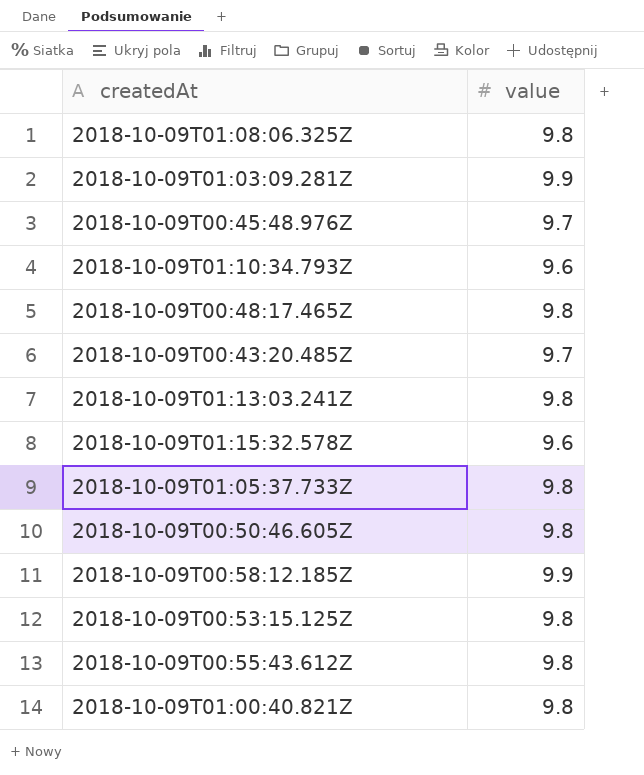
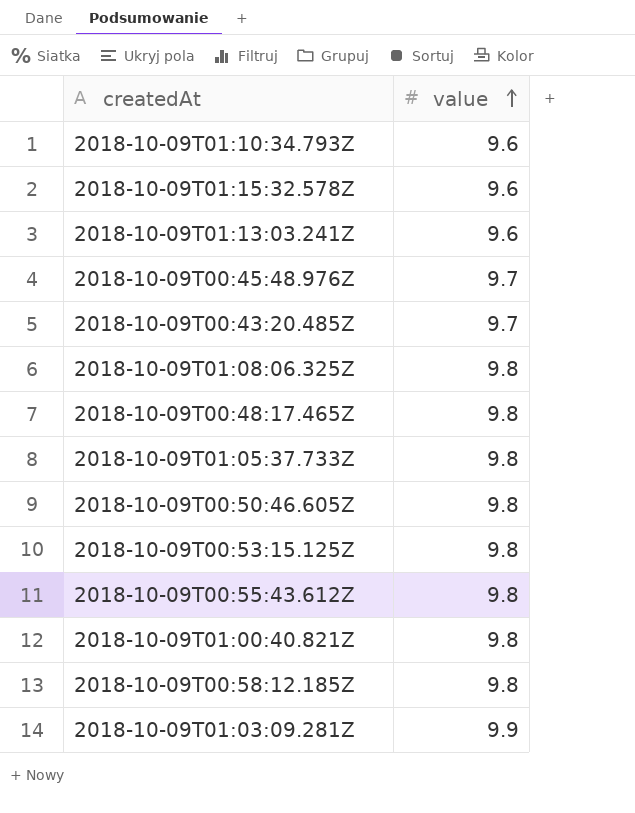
row order: none -> value ascending
2018-10-09T01:13:03.241Z | value: 9.8 -> 9.6
2018-10-09T00:58:12.185Z | value: 9.9 -> 9.8

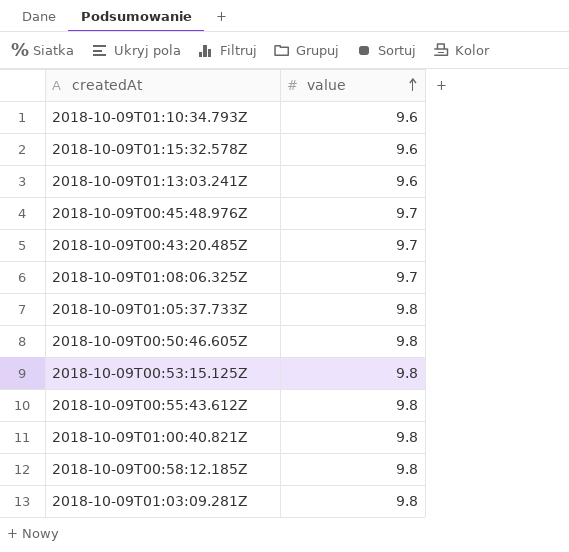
row 2018-10-09T00:48:17.465Z: 9.8 -> none
2018-10-09T01:08:06.325Z | value: 9.8 -> 9.7
2018-10-09T01:03:09.281Z | value: 9.9 -> 9.8

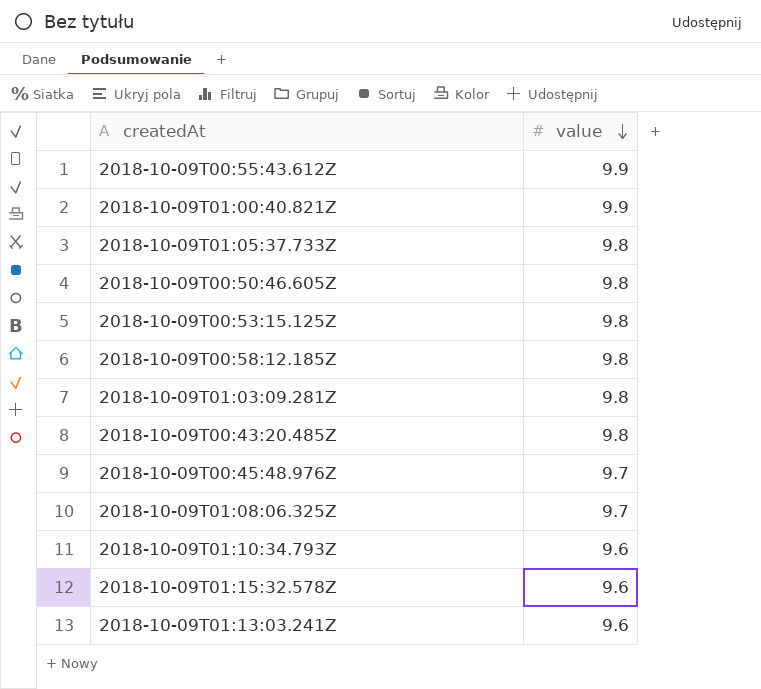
row order: value ascending -> value descending
2018-10-09T00:55:43.612Z | value: 9.8 -> 9.9
2018-10-09T01:00:40.821Z | value: 9.8 -> 9.9
2018-10-09T00:43:20.485Z | value: 9.7 -> 9.8

